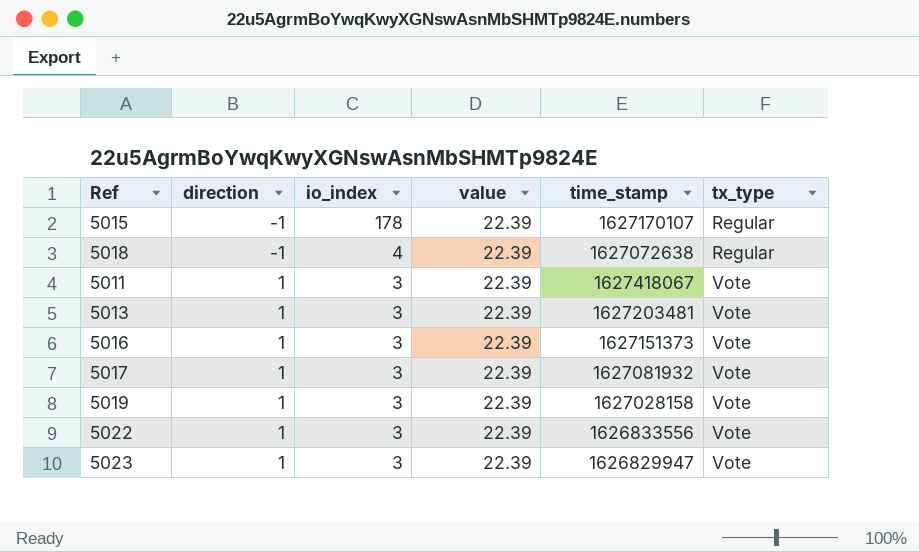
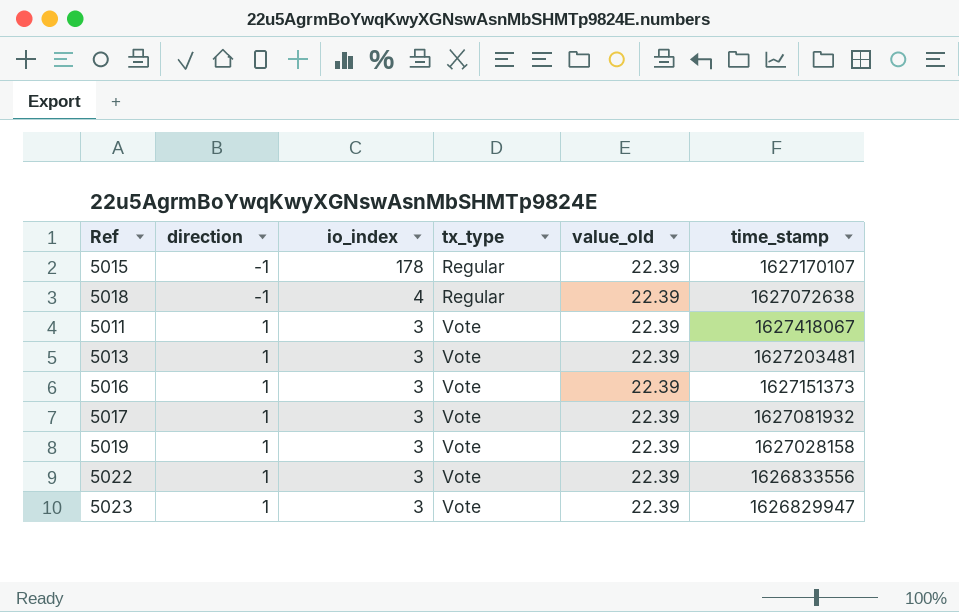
column tx_type | position: 6 -> 4
column name: value -> value_old

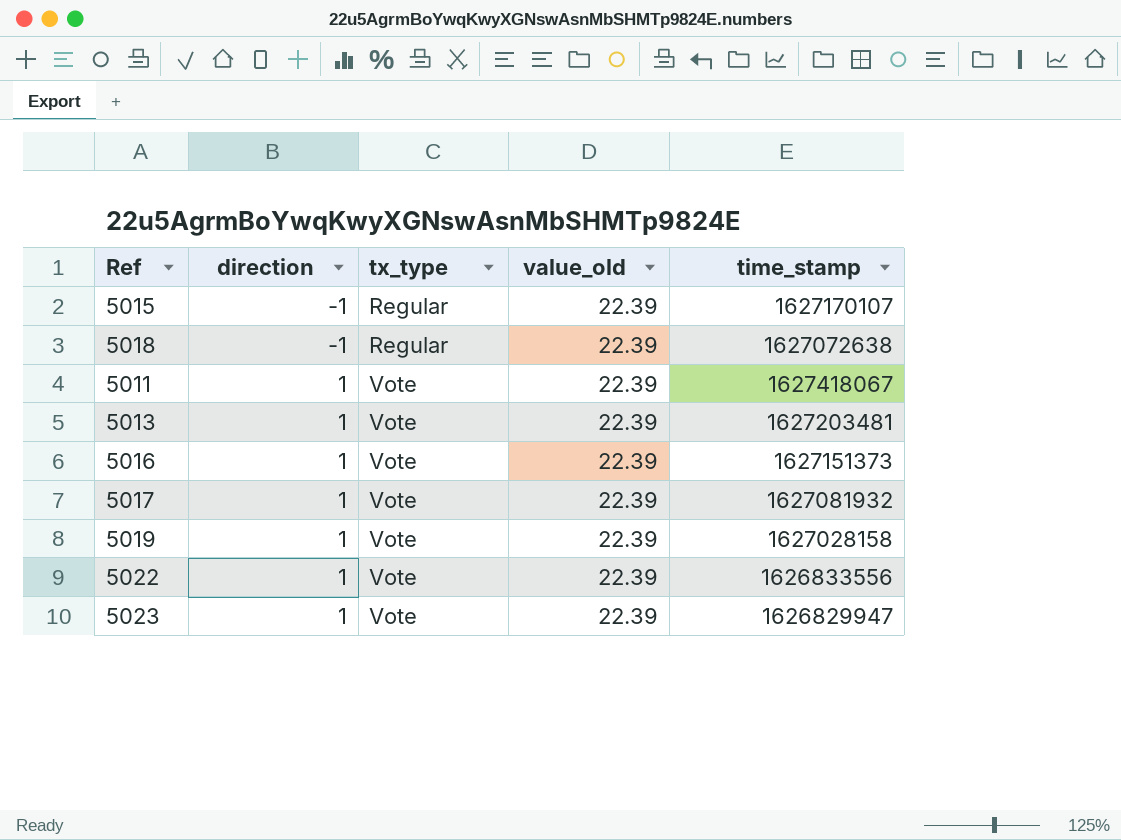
column io_index | position: 3 -> none

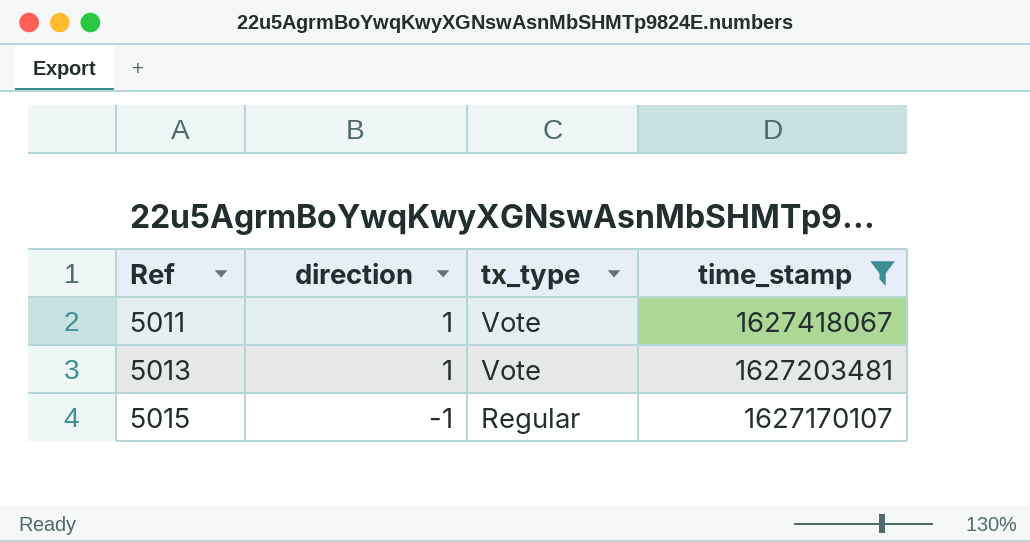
filter: none -> time_stamp >= 1627170107
row order: direction ascending -> Ref ascending
column value_old | position: 4 -> none

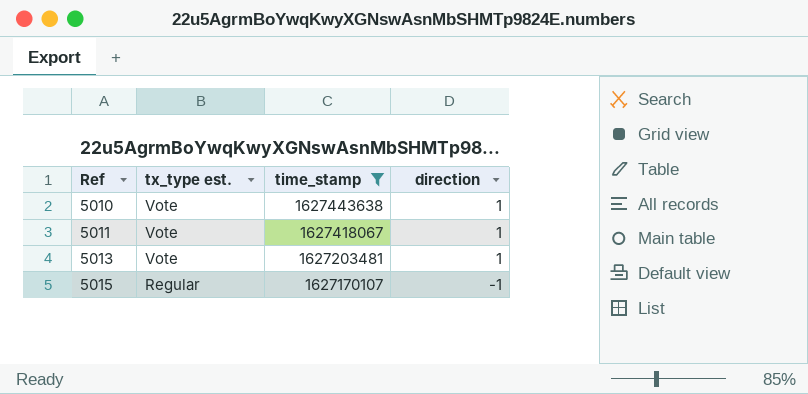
column name: tx_type -> tx_type est.
column direction | position: 2 -> 4
row 5010: none -> Vote | 1627443638 | 1

